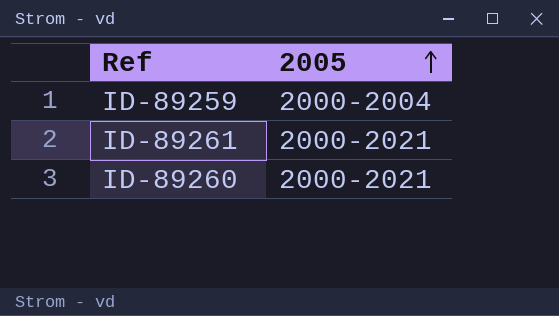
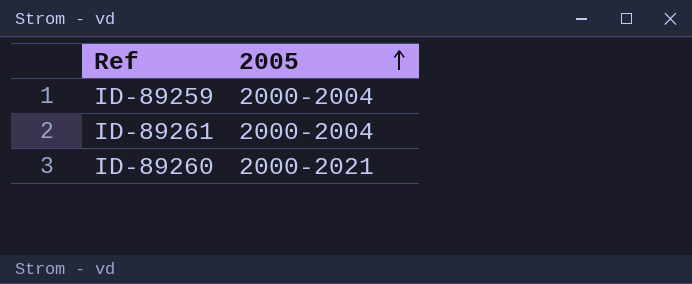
ID-89261 | 2005: 2000-2021 -> 2000-2004

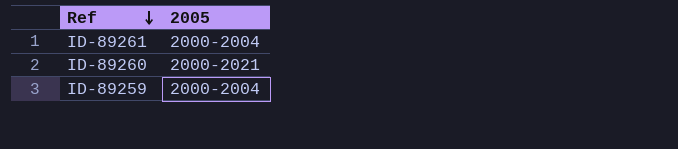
row order: 2005 ascending -> Ref descending

